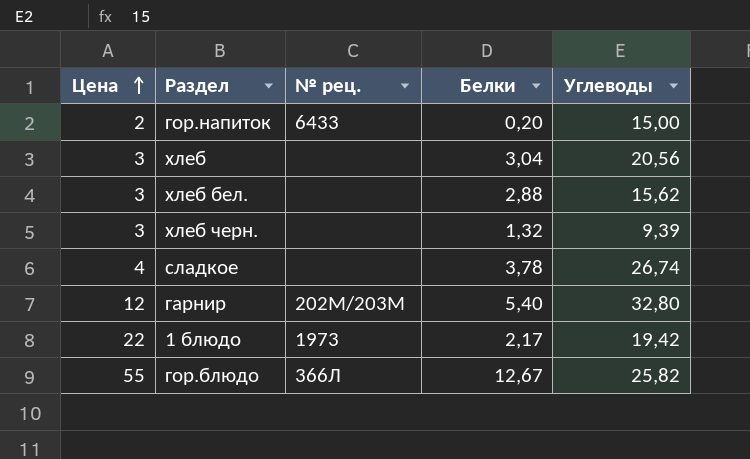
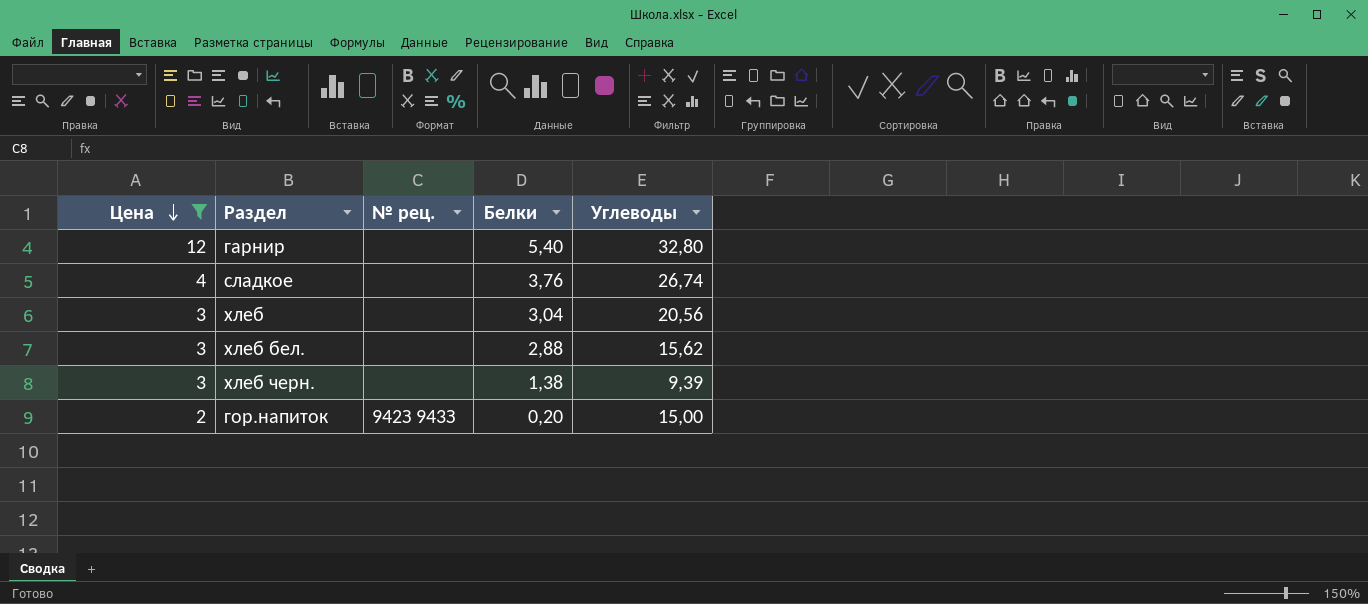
filter: none -> Цена <= 12
row order: Цена ascending -> Цена descending
гарнир | № рец.: 202М/203М -> none
сладкое | Белки: 3,78 -> 3,76
хлеб черн. | Белки: 1,32 -> 1,38
гор.напиток | № рец.: 6433 -> 942З 943З

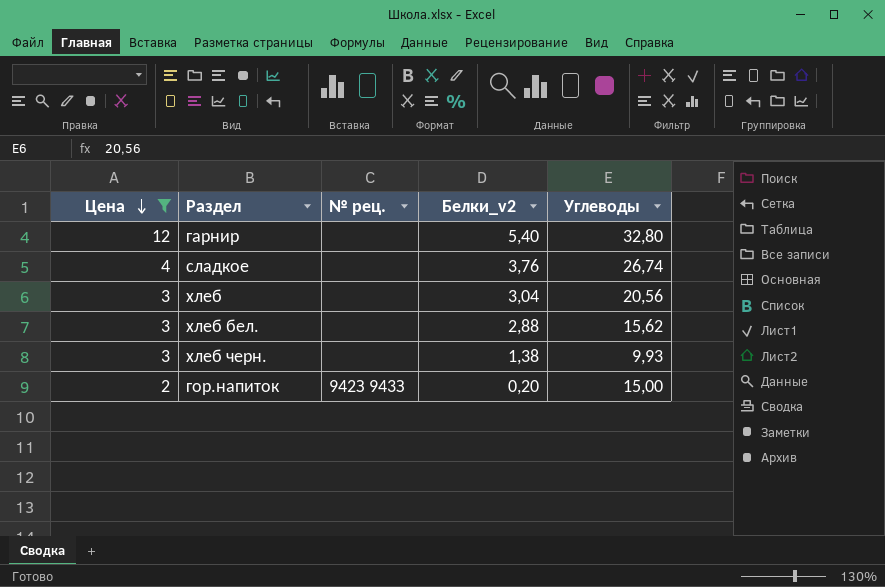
column name: Белки -> Белки_v2
хлеб черн. | Углеводы: 9,39 -> 9,93

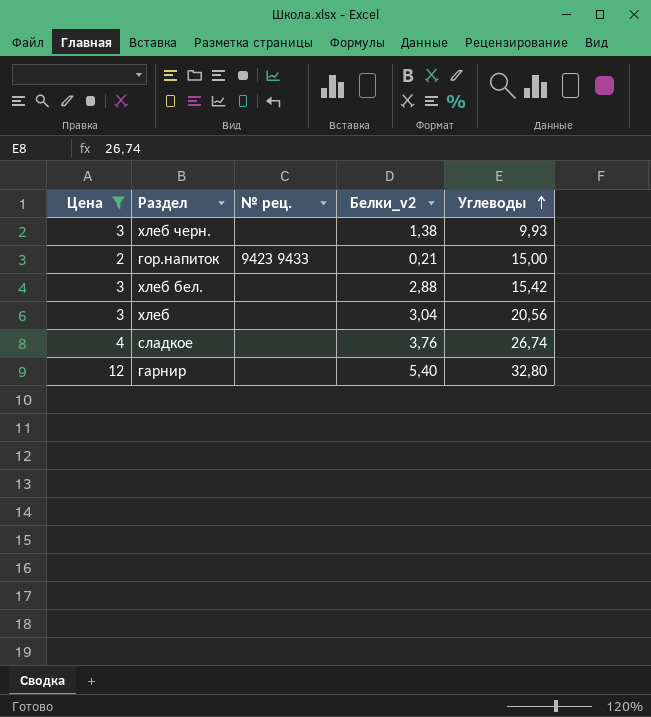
row order: Цена descending -> Углеводы ascending
гор.напиток | Белки_v2: 0,20 -> 0,21
хлеб бел. | Углеводы: 15,62 -> 15,42

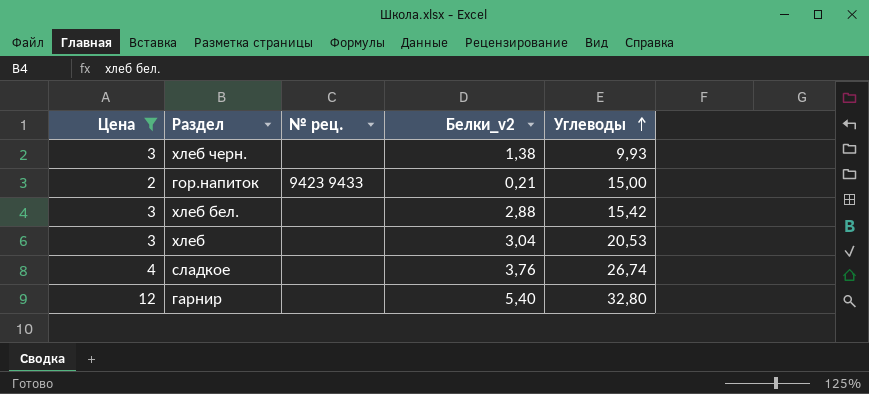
хлеб | Углеводы: 20,56 -> 20,53

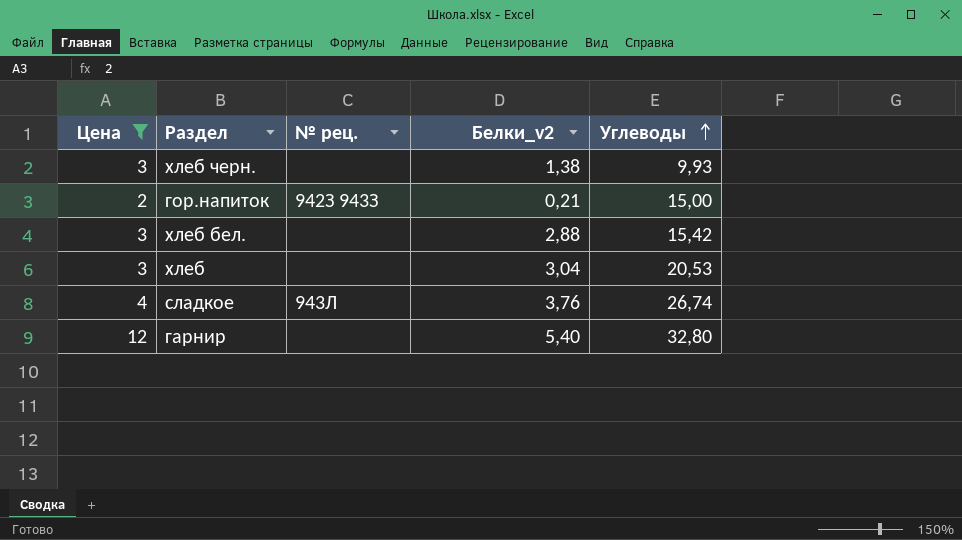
сладкое | № рец.: none -> 943Л

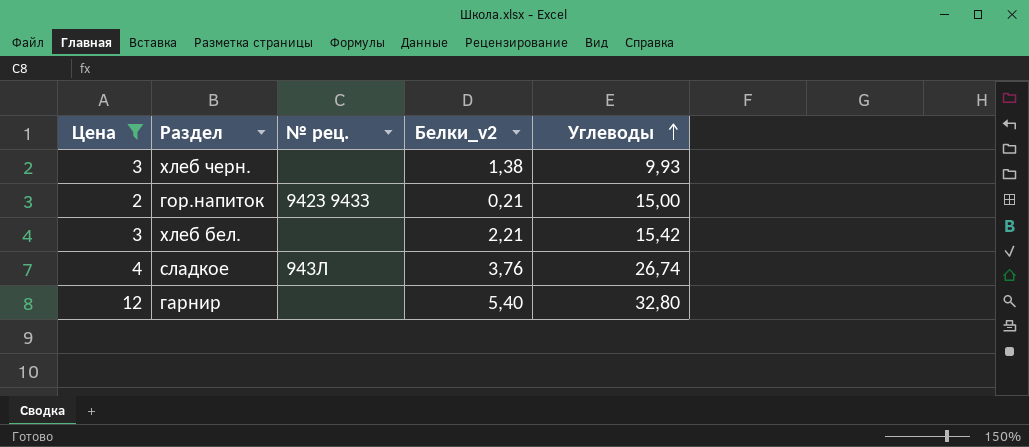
row хлеб: 3 | none | 3,04 | 20,53 -> none
хлеб бел. | Белки_v2: 2,88 -> 2,21

